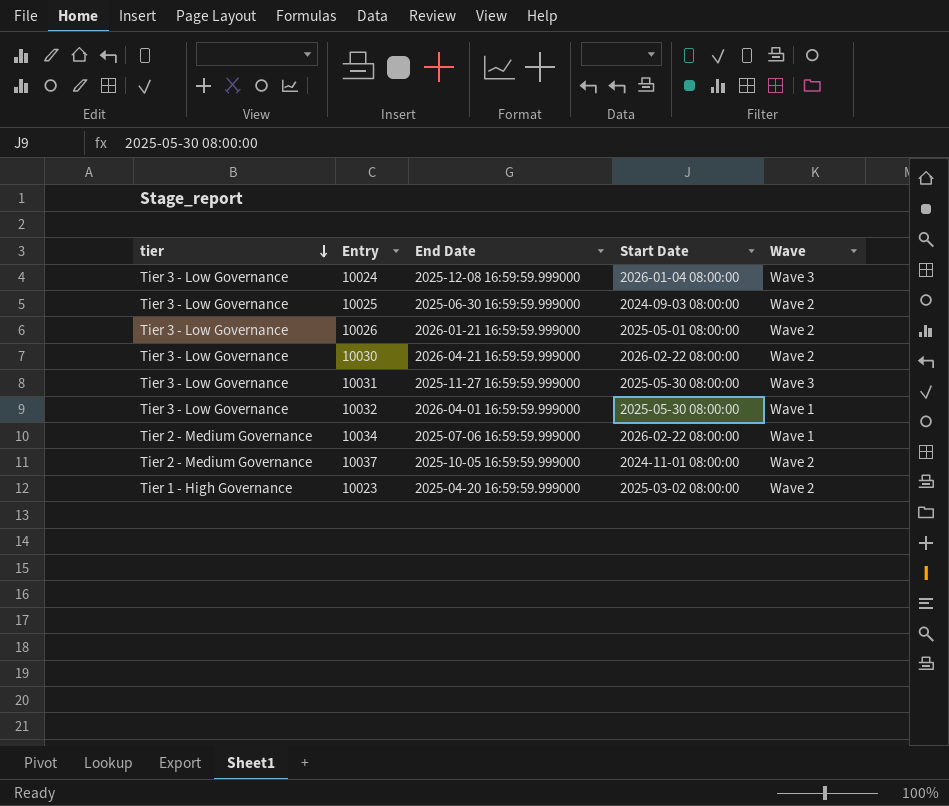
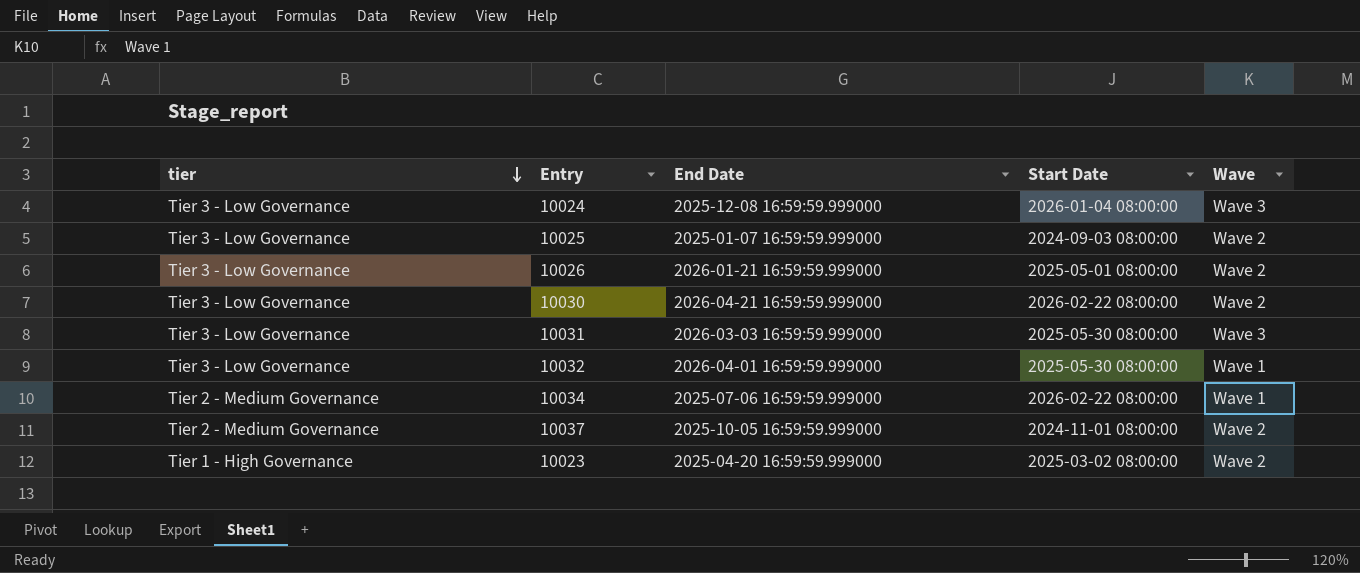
10025 | End Date: 2025-06-30 16:59:59.999000 -> 2025-01-07 16:59:59.999000
10031 | End Date: 2025-11-27 16:59:59.999000 -> 2026-03-03 16:59:59.999000

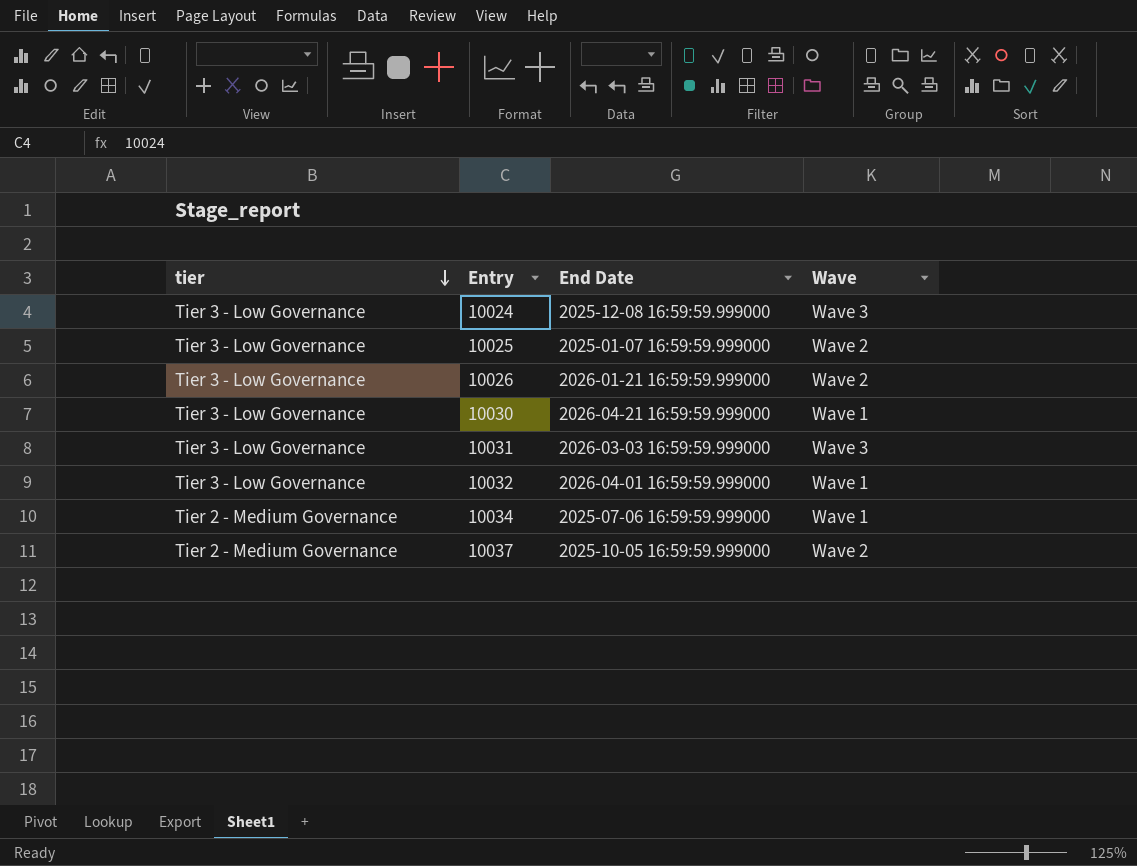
column Start Date | position: 4 -> none
row 10023: Tier 1 - High Governance | 2025-04-20 16:59:59.999000 | 2025-03-02 08:00:00 | Wave 2 -> none
10030 | Wave: Wave 2 -> Wave 1

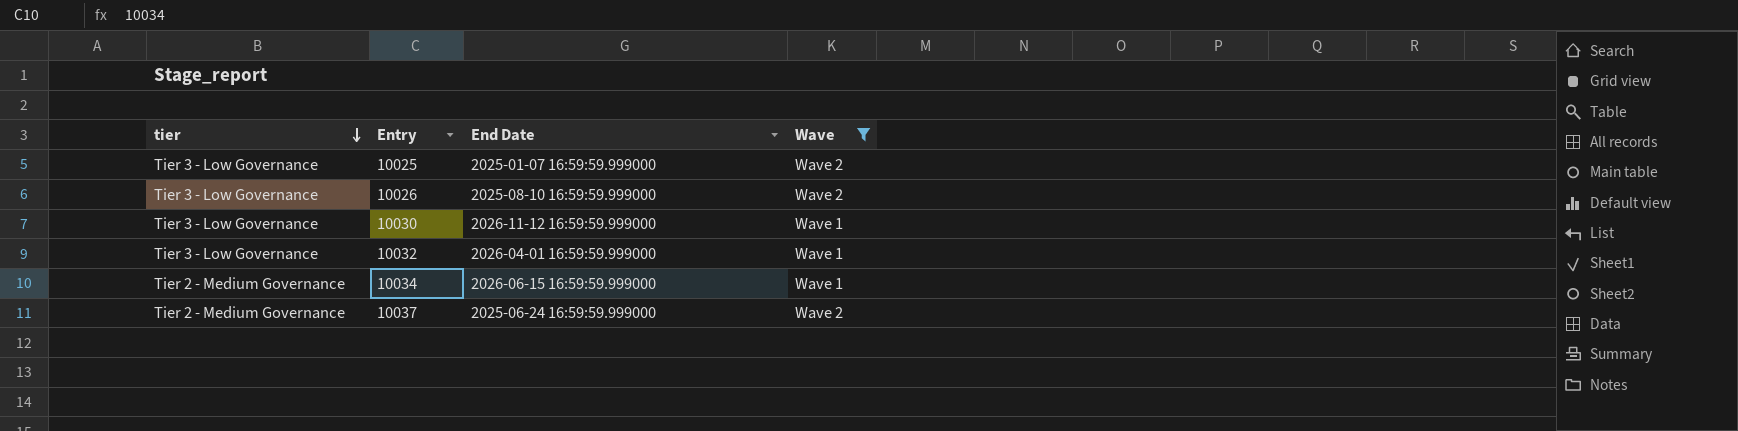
filter: none -> Wave != Wave 3
10026 | End Date: 2026-01-21 16:59:59.999000 -> 2025-08-10 16:59:59.999000
10030 | End Date: 2026-04-21 16:59:59.999000 -> 2026-11-12 16:59:59.999000
10034 | End Date: 2025-07-06 16:59:59.999000 -> 2026-06-15 16:59:59.999000
10037 | End Date: 2025-10-05 16:59:59.999000 -> 2025-06-24 16:59:59.999000

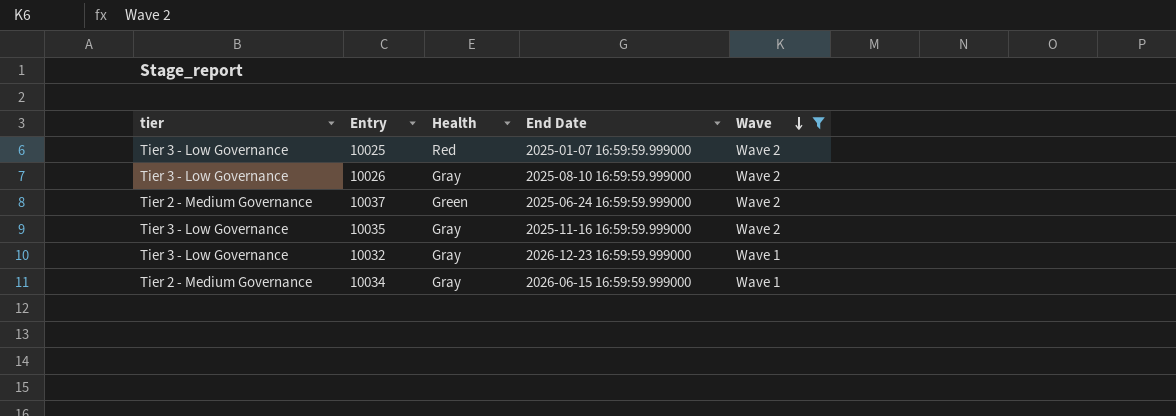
row order: tier descending -> Wave descending
column Health | position: none -> 3
row 10030: Tier 3 - Low Governance | 2026-11-12 16:59:59.999000 | Wave 1 -> none
row 10035: none -> Tier 3 - Low Governance | Gray | 2025-11-16 16:59:59.999000 | Wave 2
10032 | End Date: 2026-04-01 16:59:59.999000 -> 2026-12-23 16:59:59.999000

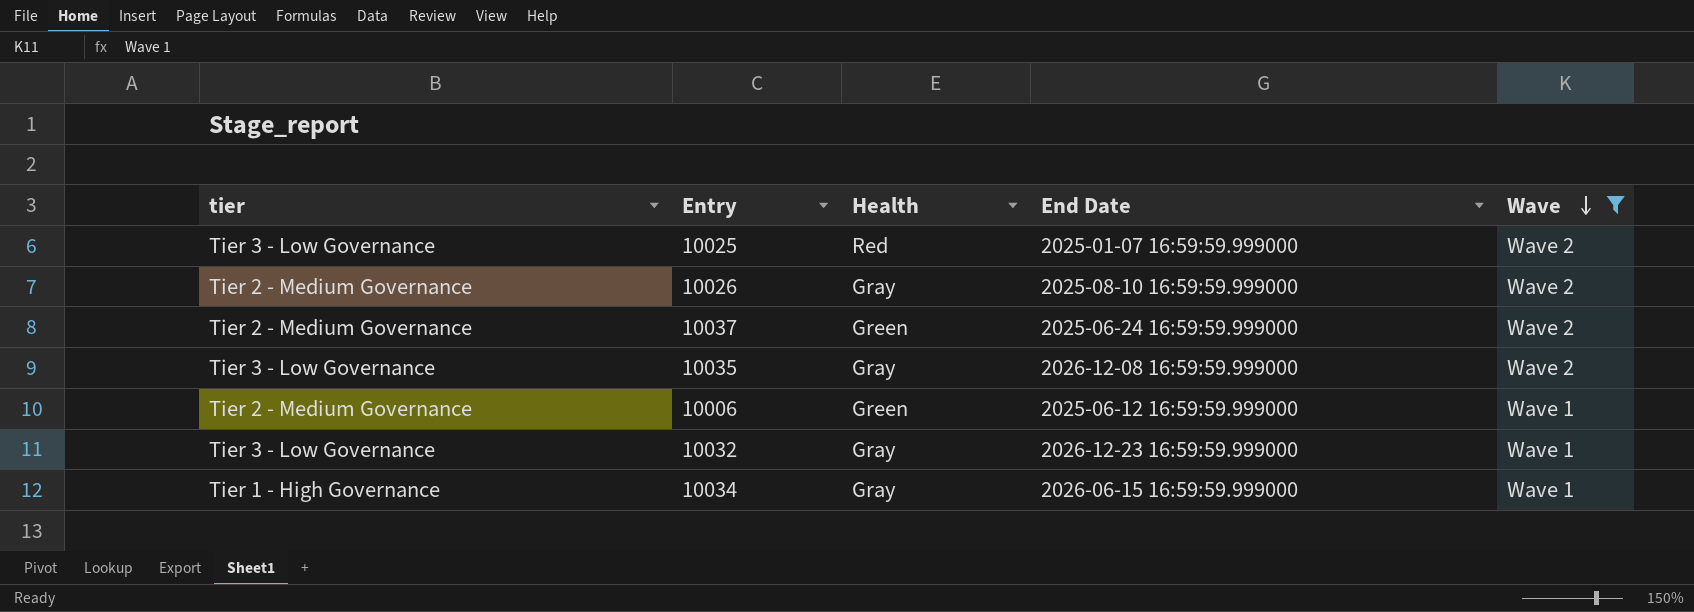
10026 | tier: Tier 3 - Low Governance -> Tier 2 - Medium Governance
10035 | End Date: 2025-11-16 16:59:59.999000 -> 2026-12-08 16:59:59.999000
row 10006: none -> Tier 2 - Medium Governance | Green | 2025-06-12 16:59:59.999000 | Wave 1
10034 | tier: Tier 2 - Medium Governance -> Tier 1 - High Governance

